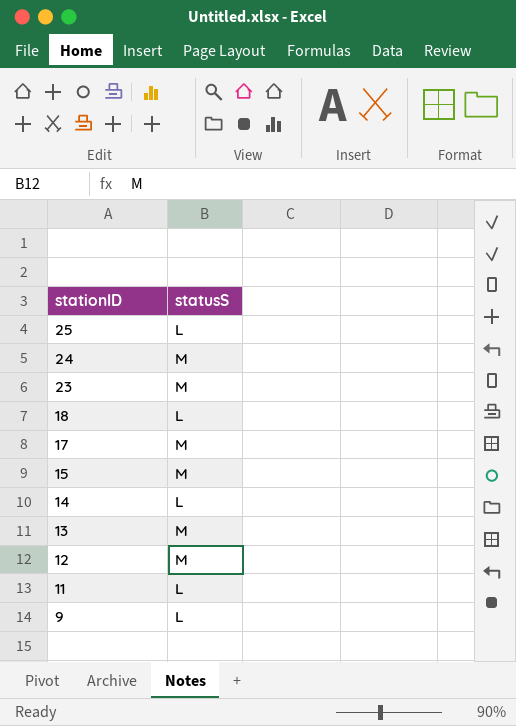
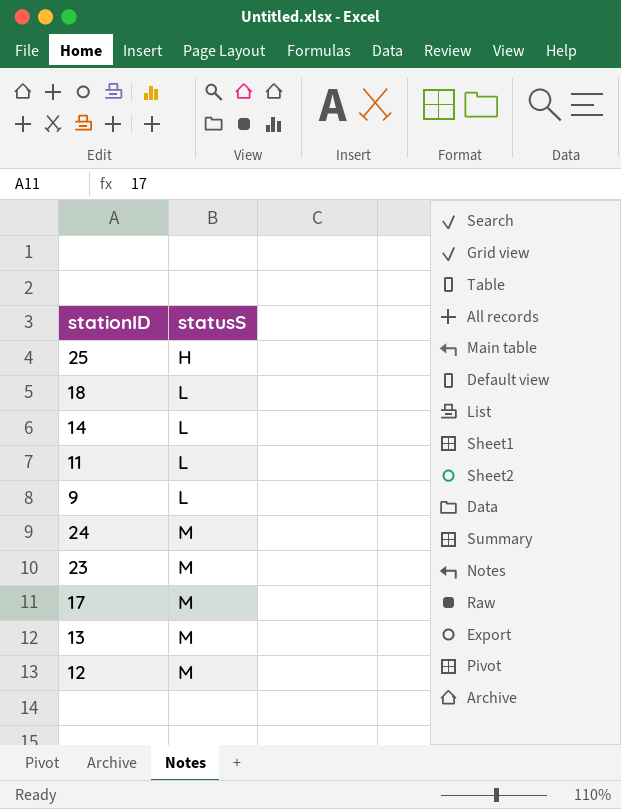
row order: stationID descending -> statusS ascending
row 15: M -> none
25 | statusS: L -> H

